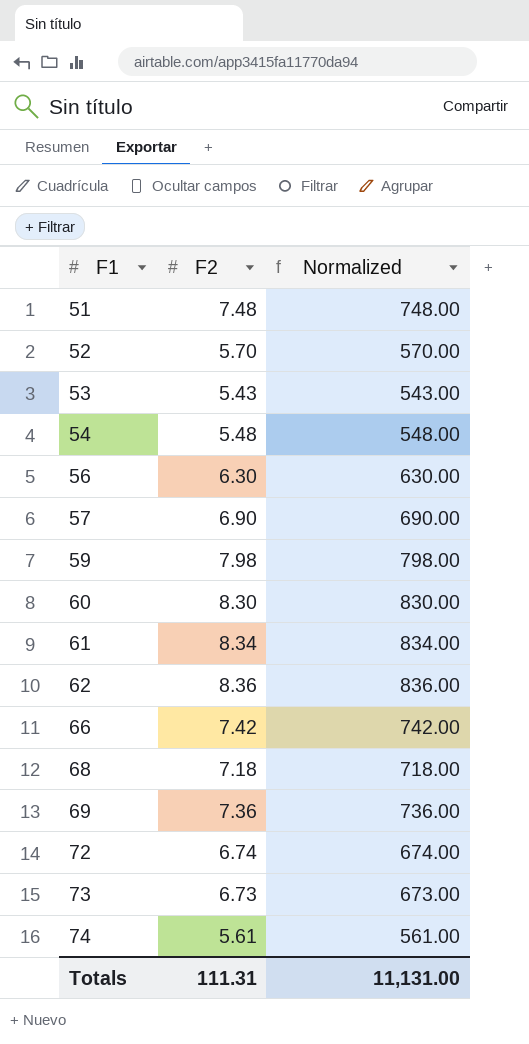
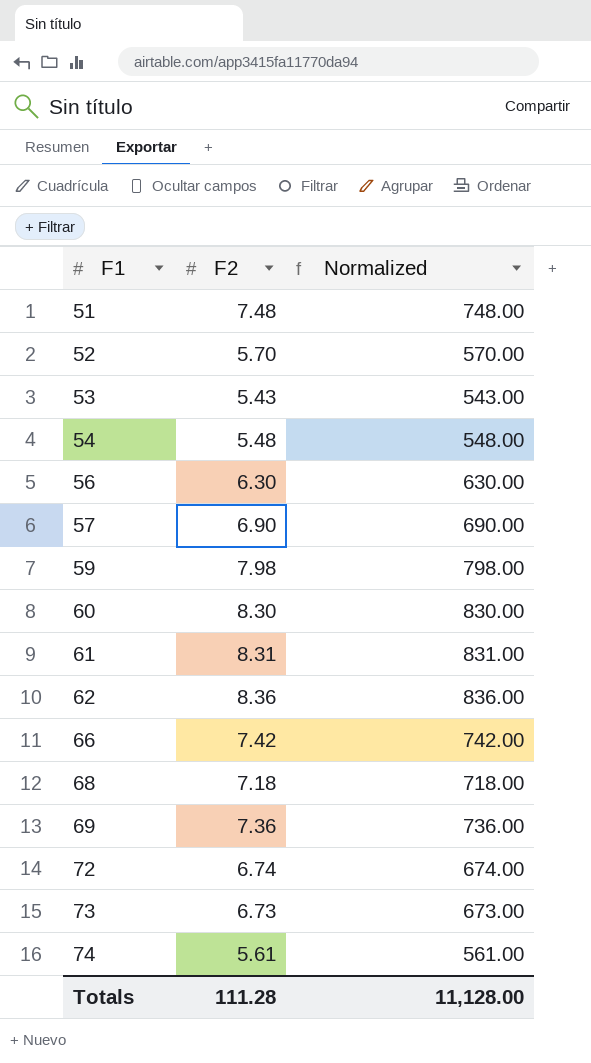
61 | F2: 8.34 -> 8.31
61 | Normalized: 834.00 -> 831.00
Totals | F2: 111.31 -> 111.28
Totals | Normalized: 11,131.00 -> 11,128.00

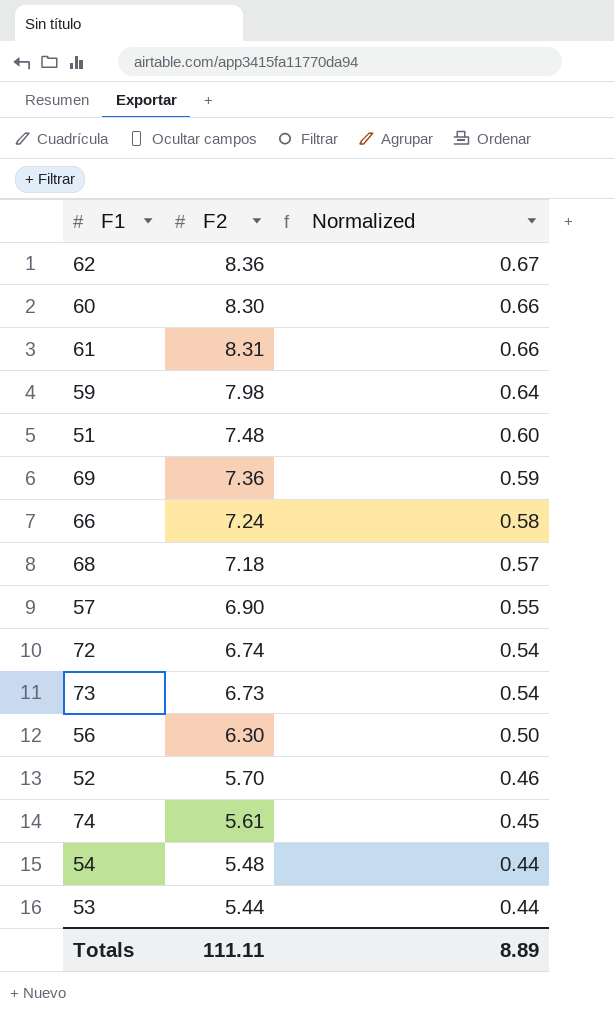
row order: F1 ascending -> Normalized descending
column Normalized | formula: [F2] * 100 -> [F2] * 0.08
66 | F2: 7.42 -> 7.24
53 | F2: 5.43 -> 5.44
Totals | F2: 111.28 -> 111.11
Totals | Normalized: 11,128.00 -> 8.89

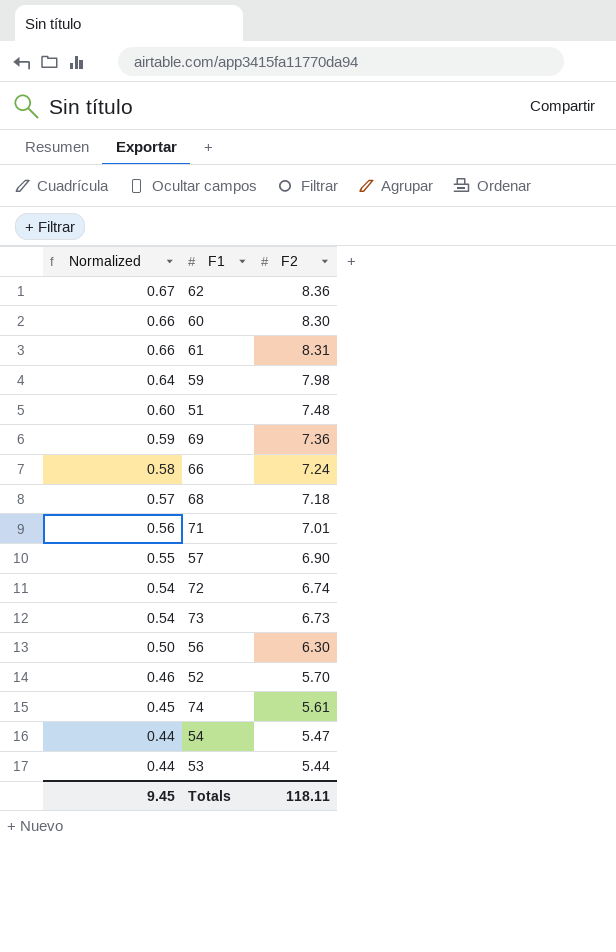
column Normalized | position: 3 -> 1
row 71: none -> 0.56 | 7.01
54 | F2: 5.48 -> 5.47
Totals | Normalized: 8.89 -> 9.45
Totals | F2: 111.11 -> 118.11

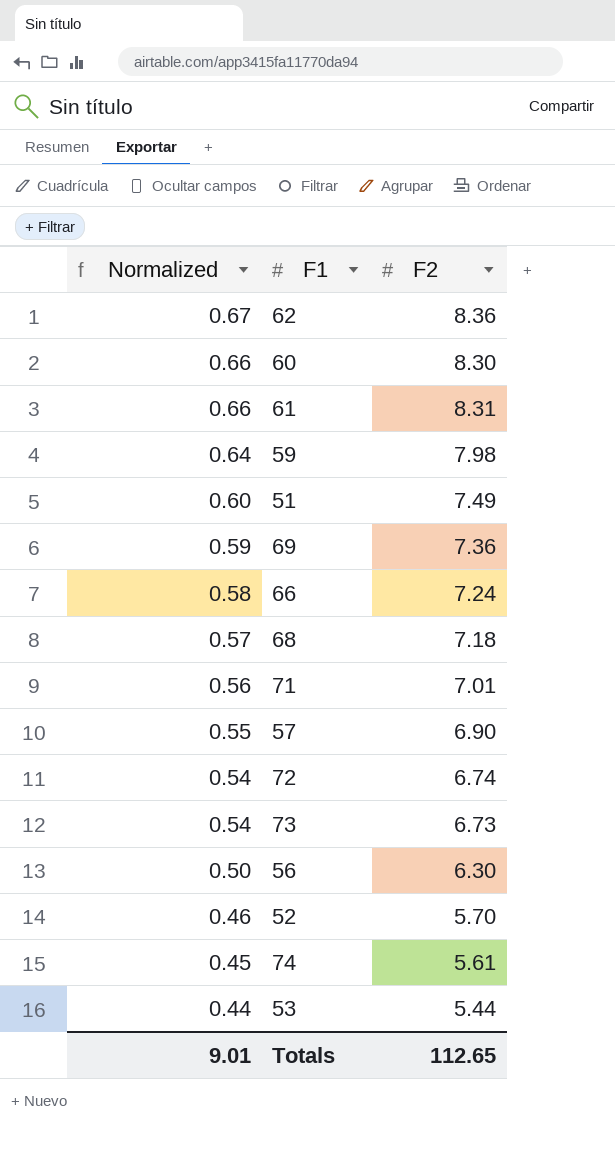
row 54: 0.44 | 5.47 -> none
51 | F2: 7.48 -> 7.49
Totals | Normalized: 9.45 -> 9.01
Totals | F2: 118.11 -> 112.65

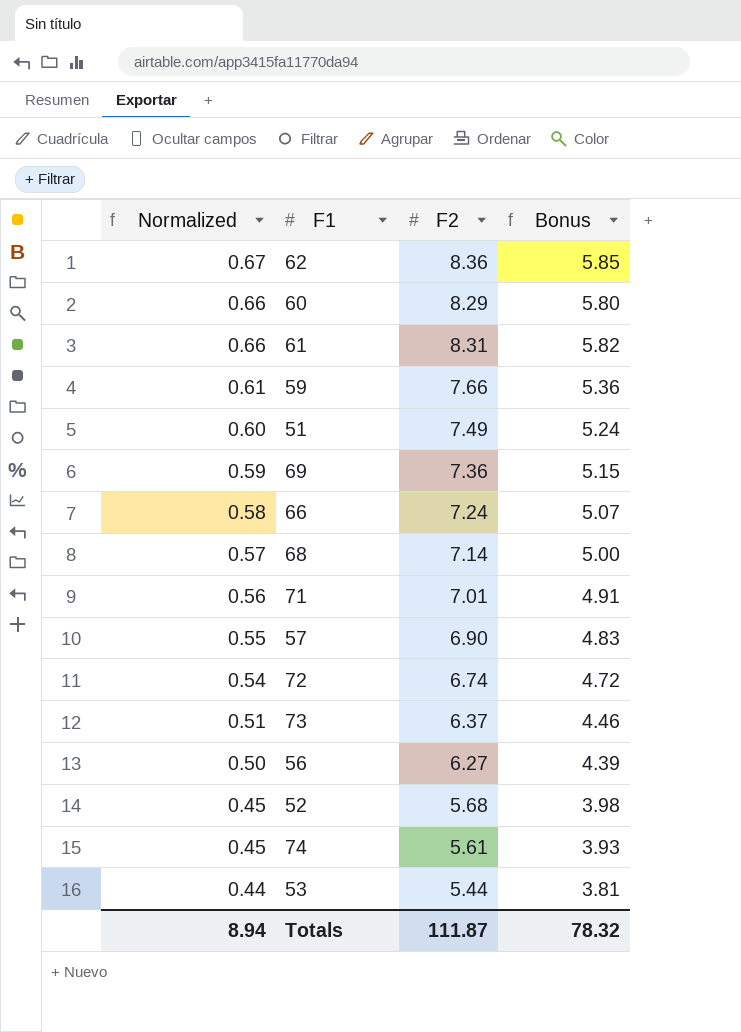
column Bonus | formula: none -> [F2] * 0.7
60 | F2: 8.30 -> 8.29
59 | Normalized: 0.64 -> 0.61
59 | F2: 7.98 -> 7.66
68 | F2: 7.18 -> 7.14
73 | Normalized: 0.54 -> 0.51
73 | F2: 6.73 -> 6.37
56 | F2: 6.30 -> 6.27
52 | Normalized: 0.46 -> 0.45
52 | F2: 5.70 -> 5.68
Totals | Normalized: 9.01 -> 8.94
Totals | F2: 112.65 -> 111.87

